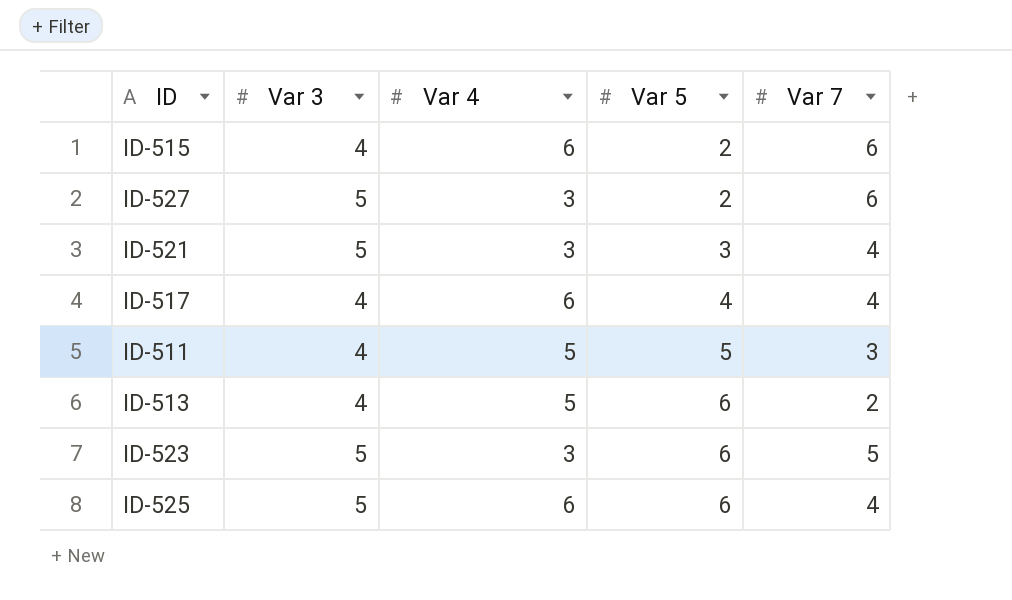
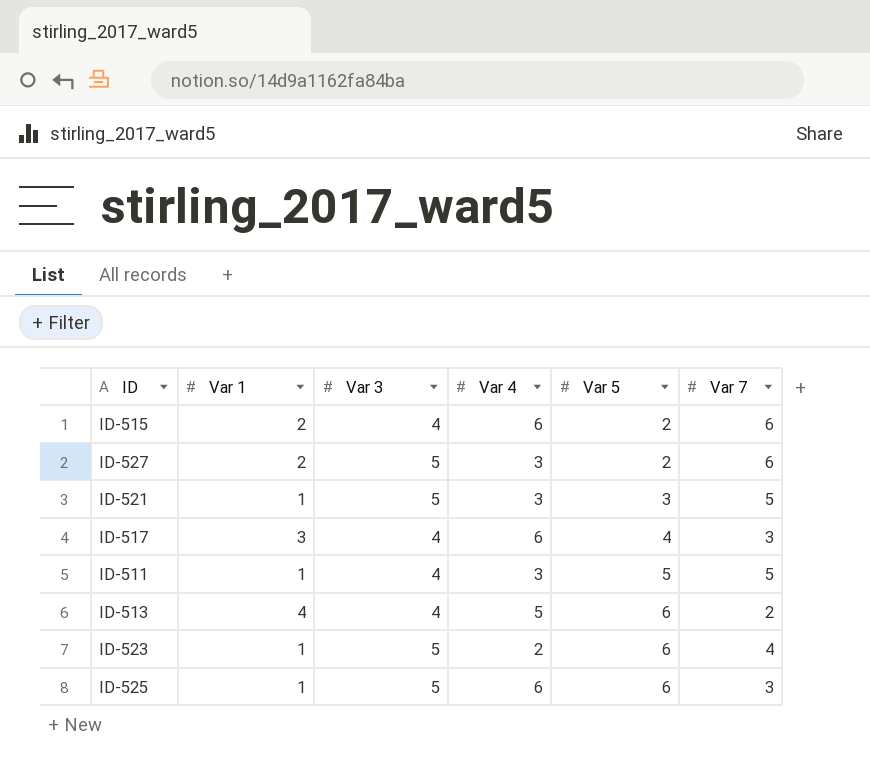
column Var 1 | position: none -> 2
ID-521 | Var 7: 4 -> 5
ID-517 | Var 7: 4 -> 3
ID-511 | Var 4: 5 -> 3
ID-511 | Var 7: 3 -> 5
ID-523 | Var 4: 3 -> 2
ID-523 | Var 7: 5 -> 4
ID-525 | Var 7: 4 -> 3

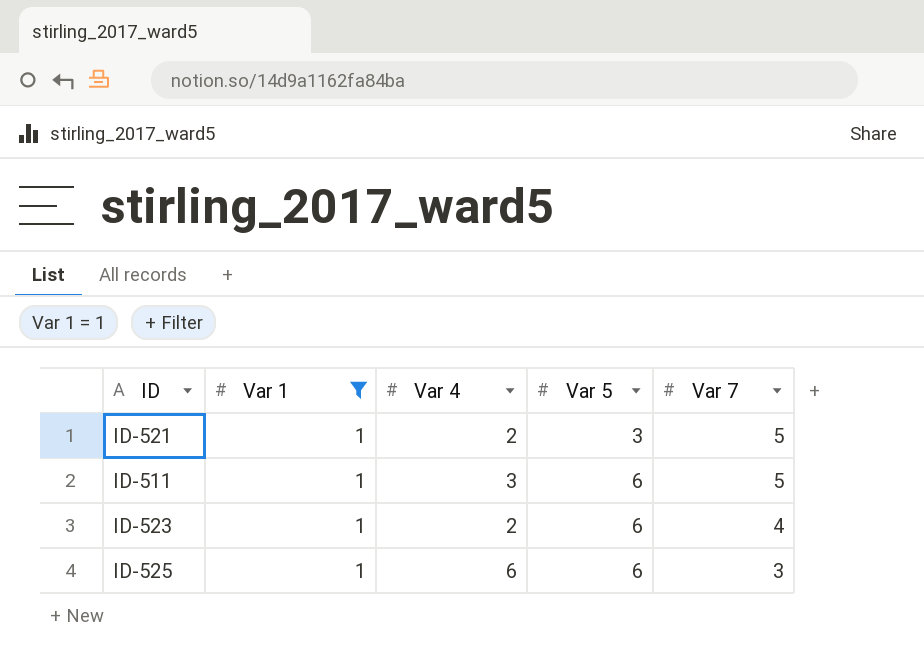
filter: none -> Var 1 = 1
column Var 3 | position: 3 -> none
ID-521 | Var 4: 3 -> 2
ID-511 | Var 5: 5 -> 6

